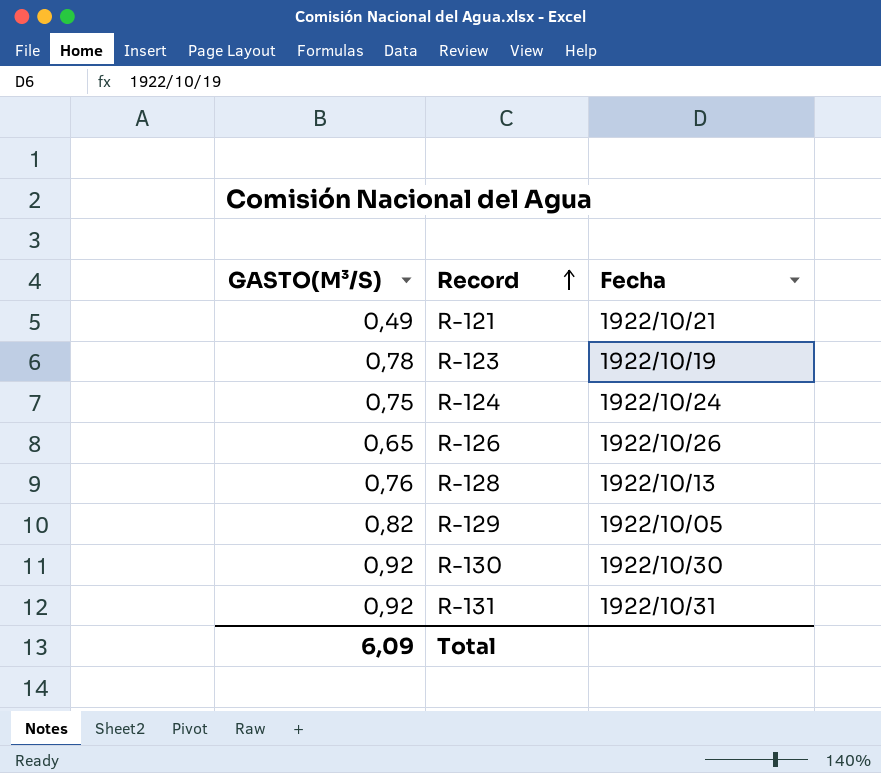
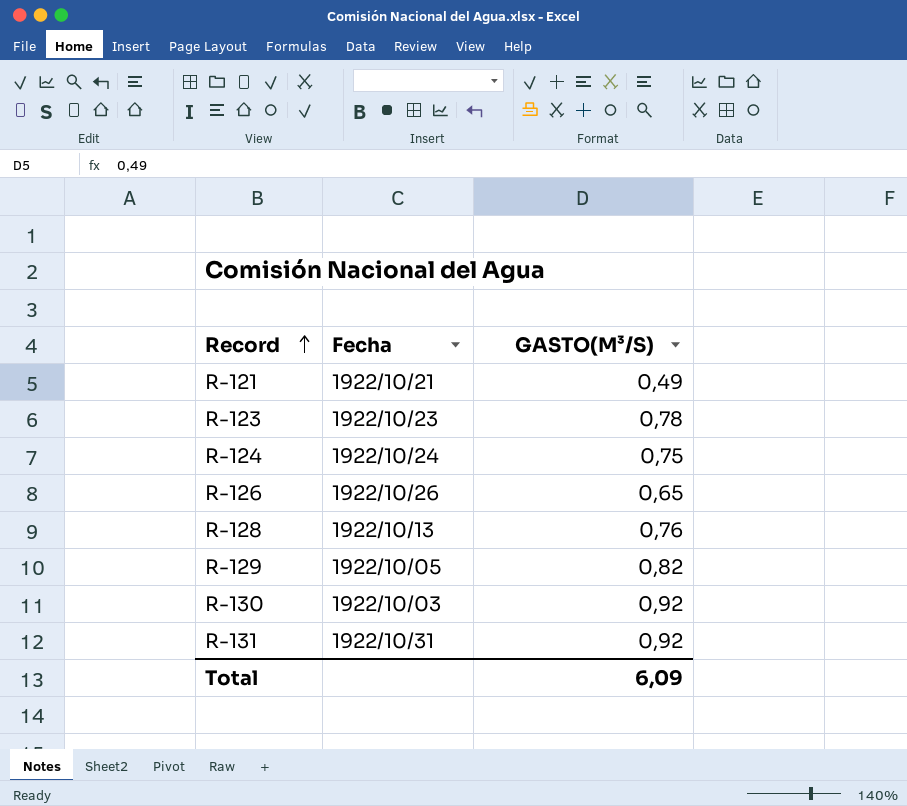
column GASTO(M³/S) | position: 1 -> 3
R-123 | Fecha: 1922/10/19 -> 1922/10/23
R-130 | Fecha: 1922/10/30 -> 1922/10/03

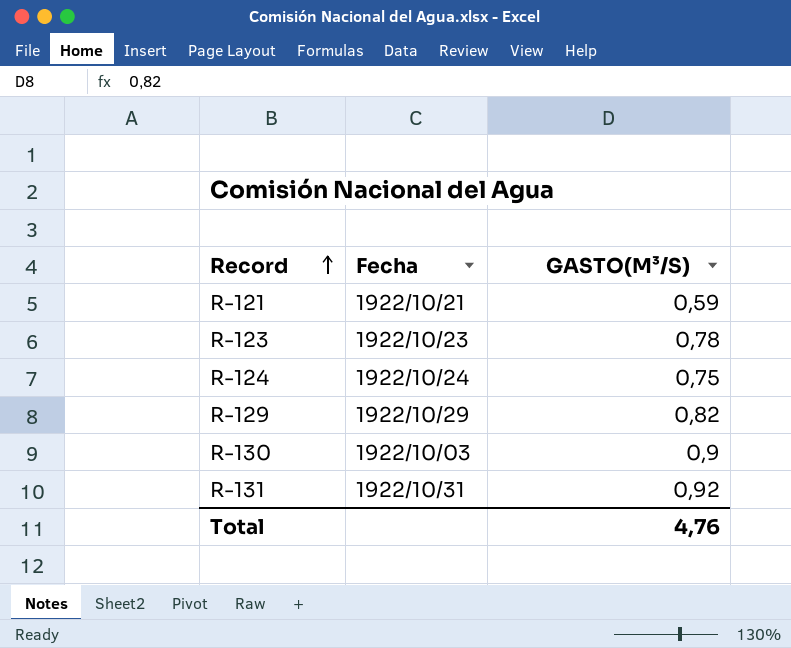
row R-126: 1922/10/26 | 0,65 -> none
row R-128: 1922/10/13 | 0,76 -> none
R-121 | GASTO(M³/S): 0,49 -> 0,59
R-129 | Fecha: 1922/10/05 -> 1922/10/29
R-130 | GASTO(M³/S): 0,92 -> 0,9
Total | GASTO(M³/S): 6,09 -> 4,76

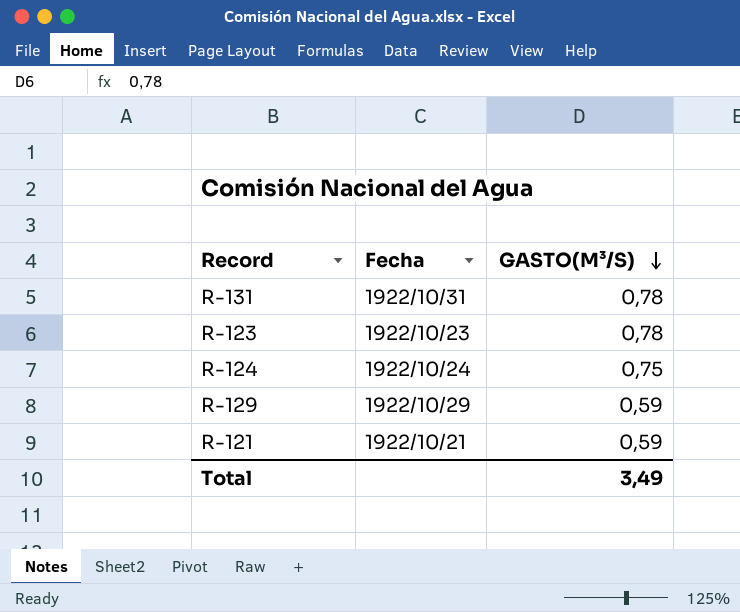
row order: Record ascending -> GASTO(M³/S) descending
row R-130: 1922/10/03 | 0,9 -> none
R-131 | GASTO(M³/S): 0,92 -> 0,78
R-129 | GASTO(M³/S): 0,82 -> 0,59
Total | GASTO(M³/S): 4,76 -> 3,49

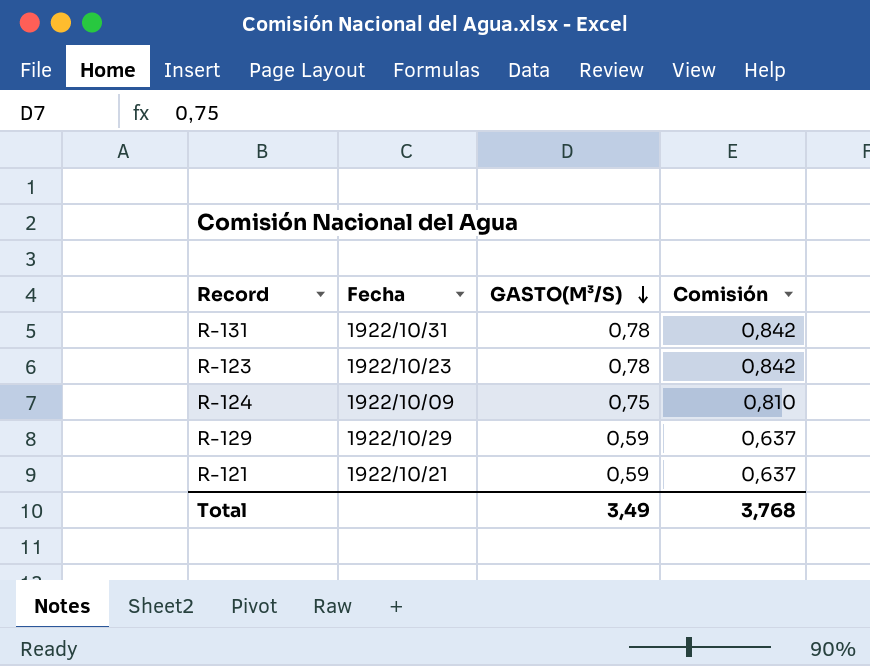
column Comisión | formula: none -> [GASTO(M³/S)] * 1,08
R-124 | Fecha: 1922/10/24 -> 1922/10/09

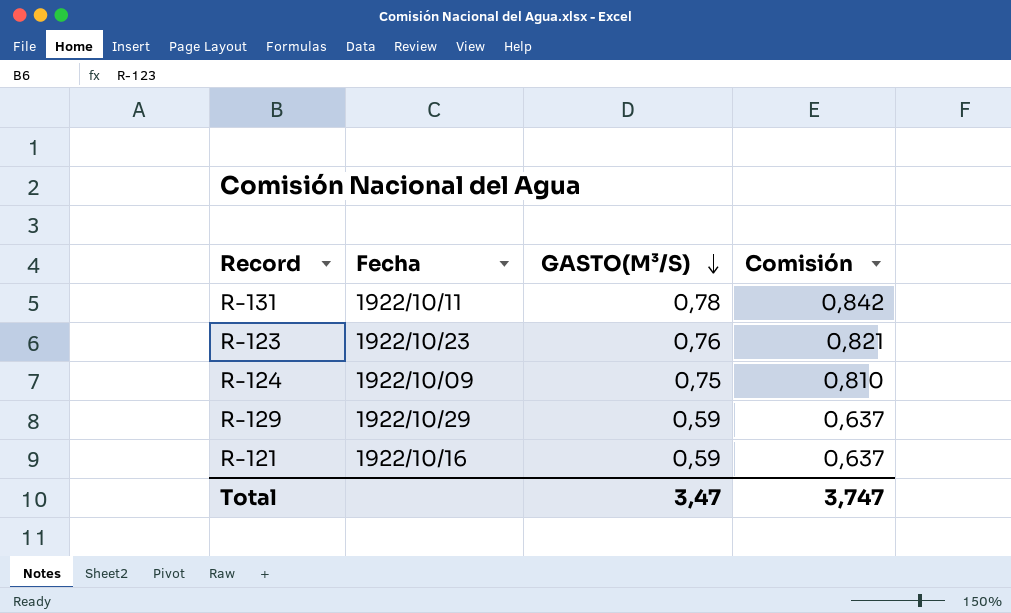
R-131 | Fecha: 1922/10/31 -> 1922/10/11
R-123 | GASTO(M³/S): 0,78 -> 0,76
R-123 | Comisión: 0,842 -> 0,821
R-121 | Fecha: 1922/10/21 -> 1922/10/16
Total | GASTO(M³/S): 3,49 -> 3,47
Total | Comisión: 3,768 -> 3,747

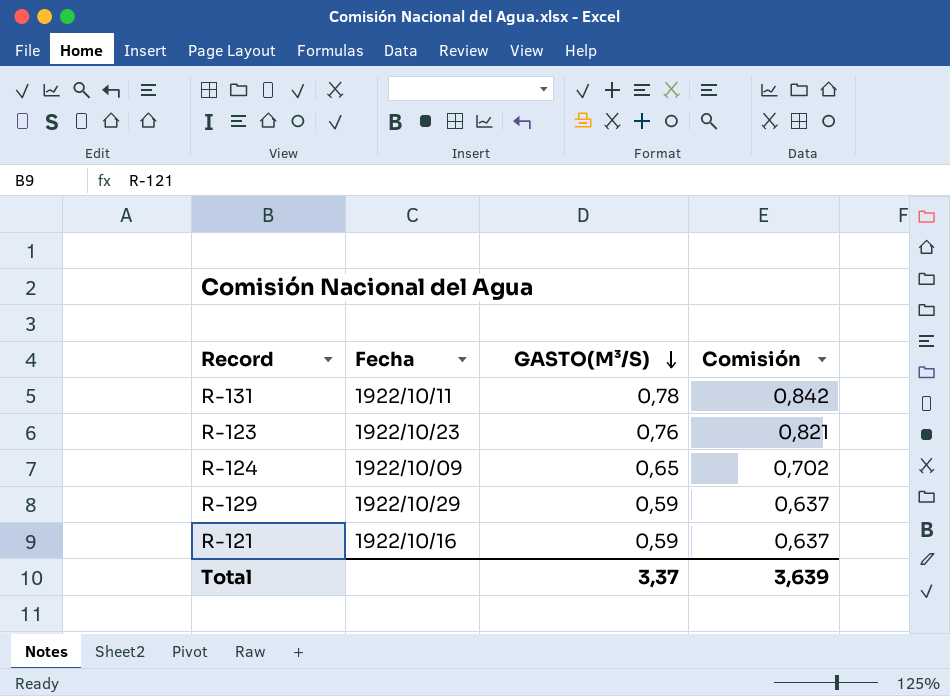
R-124 | GASTO(M³/S): 0,75 -> 0,65
R-124 | Comisión: 0,810 -> 0,702
Total | GASTO(M³/S): 3,47 -> 3,37
Total | Comisión: 3,747 -> 3,639

